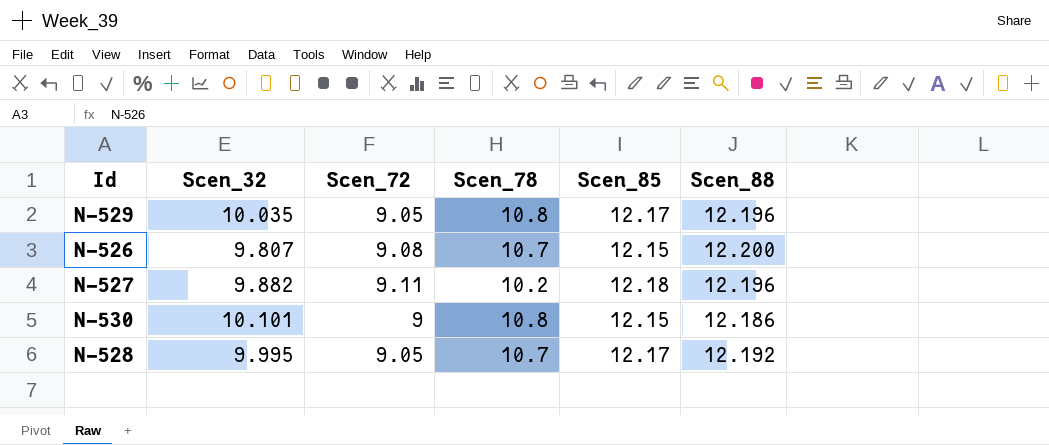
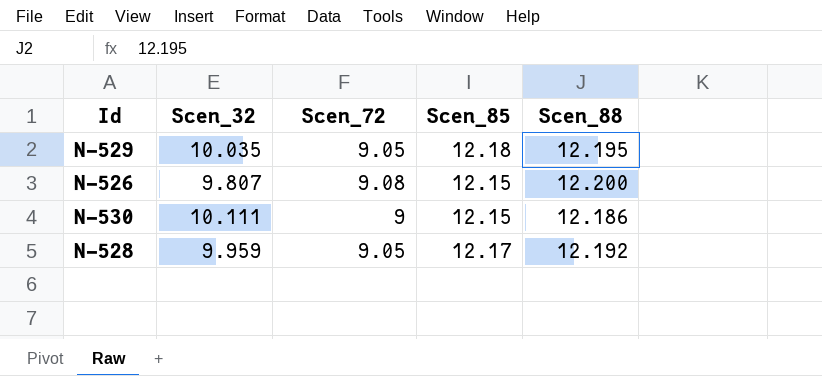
column Scen_78 | position: 4 -> none
row N-527: 9.882 | 9.11 | 10.2 | 12.18 | 12.196 -> none
N-529 | Scen_85: 12.17 -> 12.18
N-529 | Scen_88: 12.196 -> 12.195
N-530 | Scen_32: 10.101 -> 10.111
N-528 | Scen_32: 9.995 -> 9.959

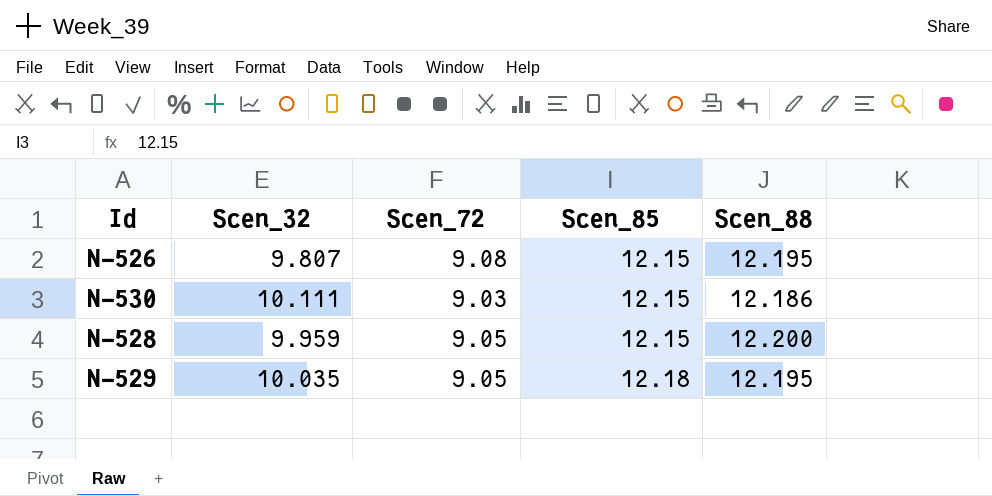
row order: none -> Scen_85 ascending
N-526 | Scen_88: 12.200 -> 12.195
N-530 | Scen_72: 9 -> 9.03
N-528 | Scen_85: 12.17 -> 12.15
N-528 | Scen_88: 12.192 -> 12.200

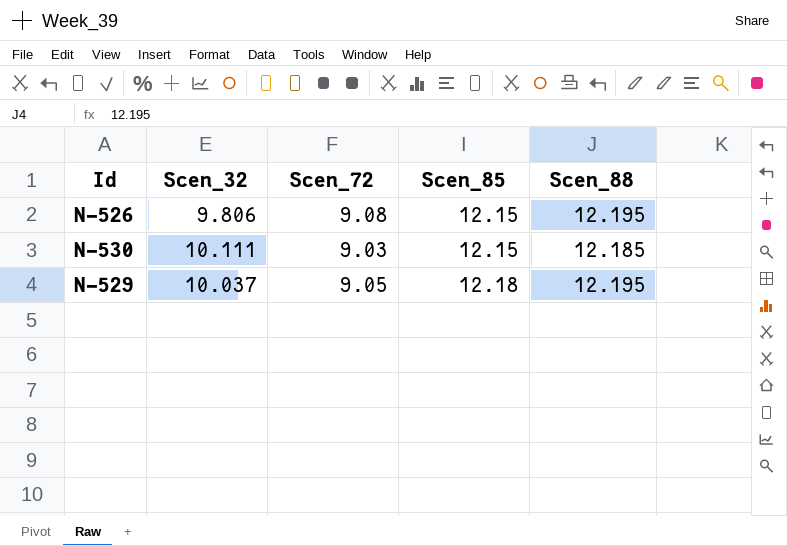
row N-528: 9.959 | 9.05 | 12.15 | 12.200 -> none
N-526 | Scen_32: 9.807 -> 9.806
N-530 | Scen_88: 12.186 -> 12.185
N-529 | Scen_32: 10.035 -> 10.037

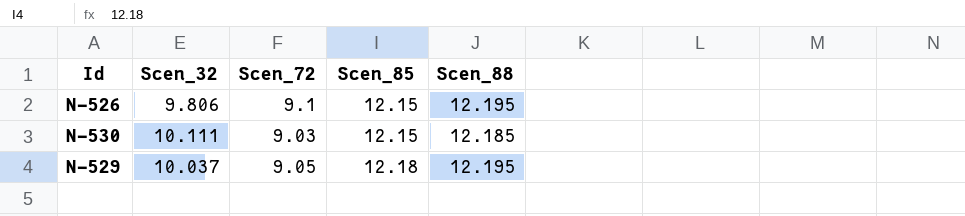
N-526 | Scen_72: 9.08 -> 9.1

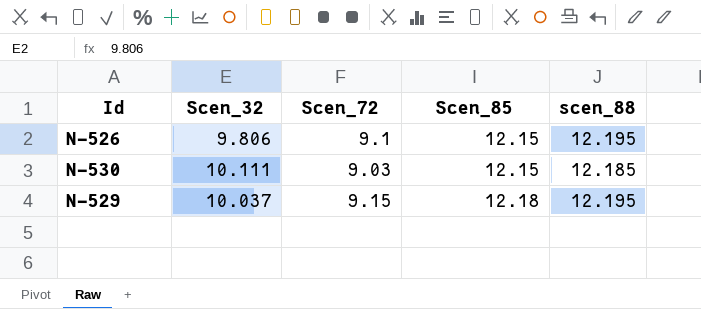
column name: Scen_88 -> scen_88
N-529 | Scen_72: 9.05 -> 9.15

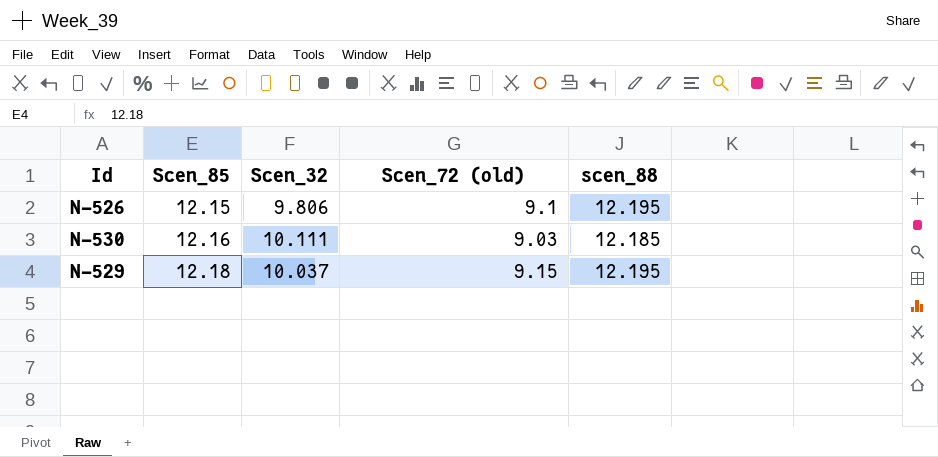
column Scen_85 | position: 4 -> 2
column name: Scen_72 -> Scen_72 (old)
N-530 | Scen_85: 12.15 -> 12.16

